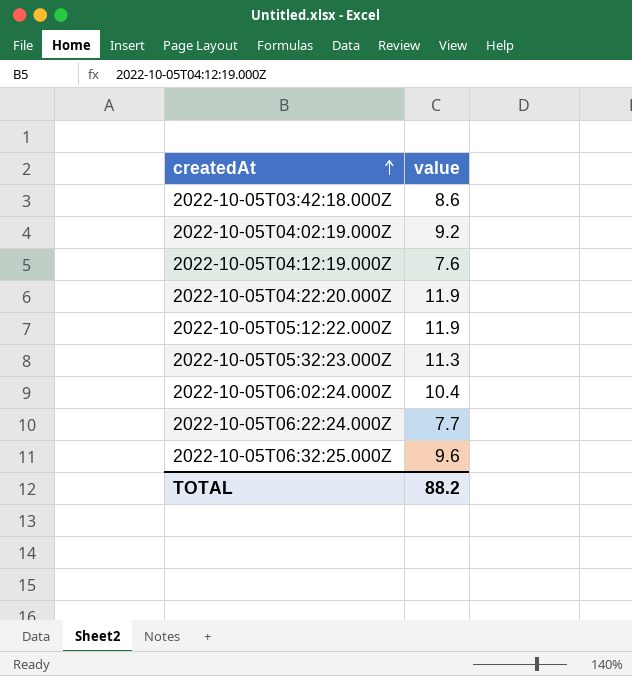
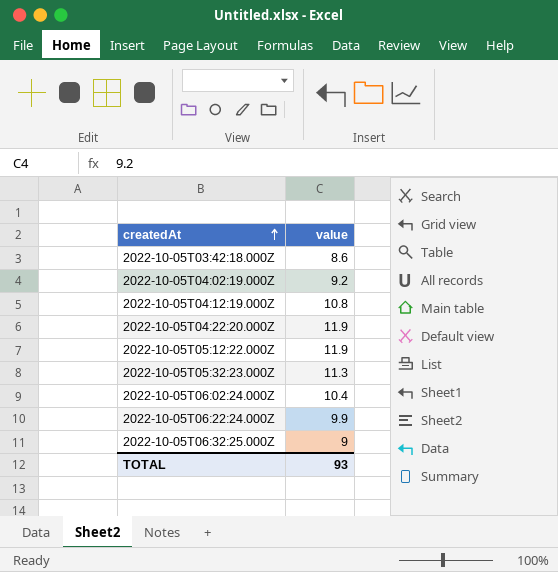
2022-10-05T04:12:19.000Z | value: 7.6 -> 10.8
2022-10-05T06:22:24.000Z | value: 7.7 -> 9.9
2022-10-05T06:32:25.000Z | value: 9.6 -> 9
TOTAL | value: 88.2 -> 93

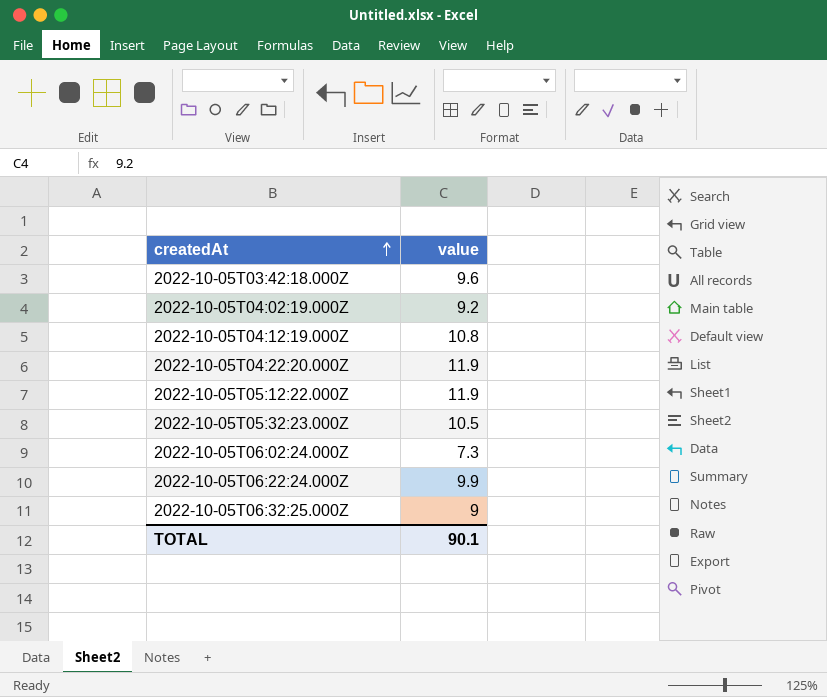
2022-10-05T03:42:18.000Z | value: 8.6 -> 9.6
2022-10-05T05:32:23.000Z | value: 11.3 -> 10.5
2022-10-05T06:02:24.000Z | value: 10.4 -> 7.3
TOTAL | value: 93 -> 90.1

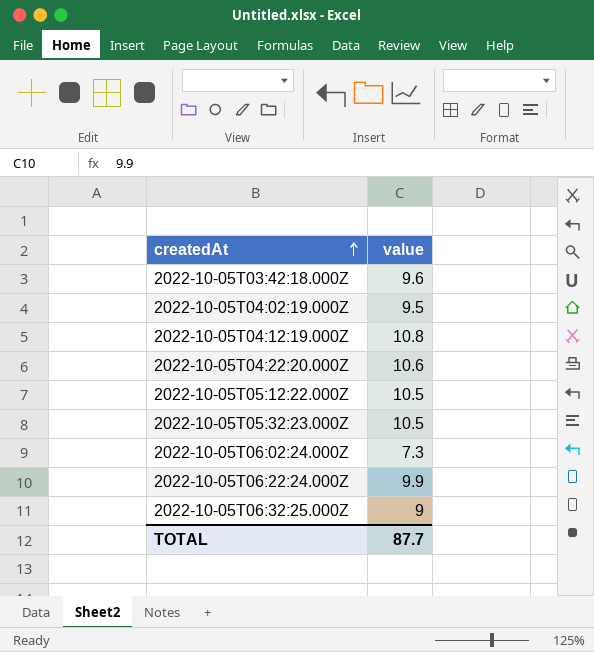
2022-10-05T04:02:19.000Z | value: 9.2 -> 9.5
2022-10-05T04:22:20.000Z | value: 11.9 -> 10.6
2022-10-05T05:12:22.000Z | value: 11.9 -> 10.5
TOTAL | value: 90.1 -> 87.7

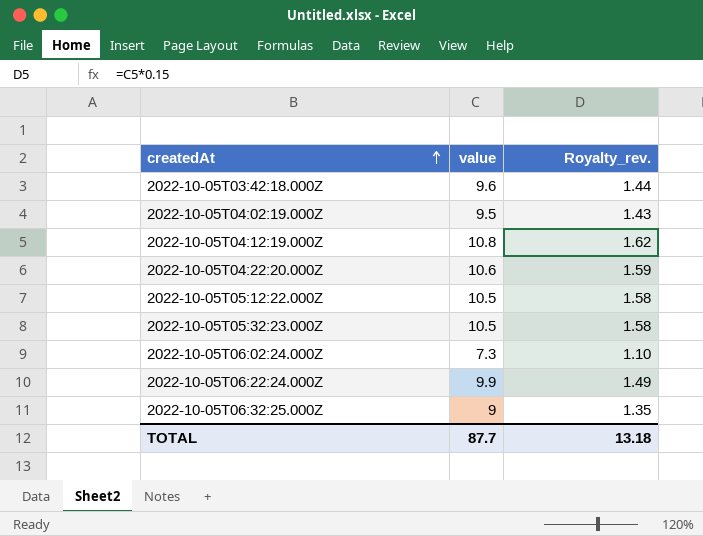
column Royalty_rev. | formula: none -> [value] * 0.15

